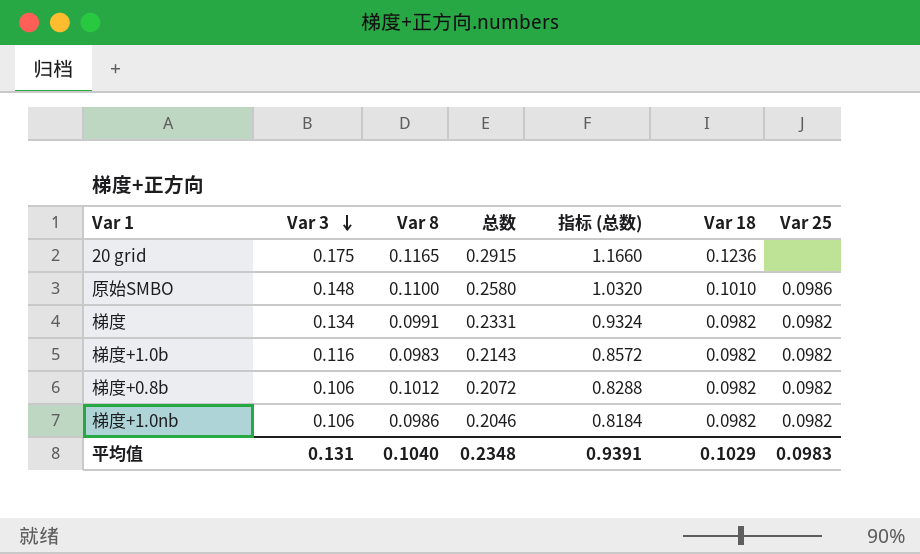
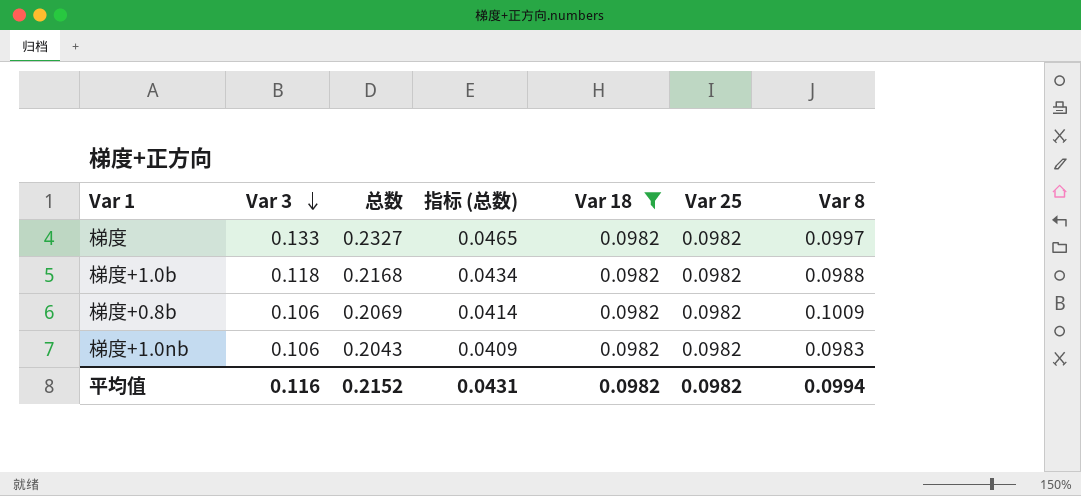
filter: none -> Var 18 = 0.0982
column 指标 (总数) | formula: [总数] * 4 -> [总数] * 0.2
column Var 8 | position: 3 -> 7
梯度 | Var 3: 0.134 -> 0.133
梯度 | 总数: 0.2331 -> 0.2327
梯度 | Var 8: 0.0991 -> 0.0997
梯度+1.0b | Var 3: 0.116 -> 0.118
梯度+1.0b | 总数: 0.2143 -> 0.2168
梯度+1.0b | Var 8: 0.0983 -> 0.0988
梯度+0.8b | 总数: 0.2072 -> 0.2069
梯度+0.8b | Var 8: 0.1012 -> 0.1009
梯度+1.0nb | 总数: 0.2046 -> 0.2043
梯度+1.0nb | Var 8: 0.0986 -> 0.0983
平均值 | Var 3: 0.131 -> 0.116
平均值 | 总数: 0.2348 -> 0.2152
平均值 | 指标 (总数): 0.9391 -> 0.0431
平均值 | Var 18: 0.1029 -> 0.0982
平均值 | Var 25: 0.0983 -> 0.0982
平均值 | Var 8: 0.1040 -> 0.0994

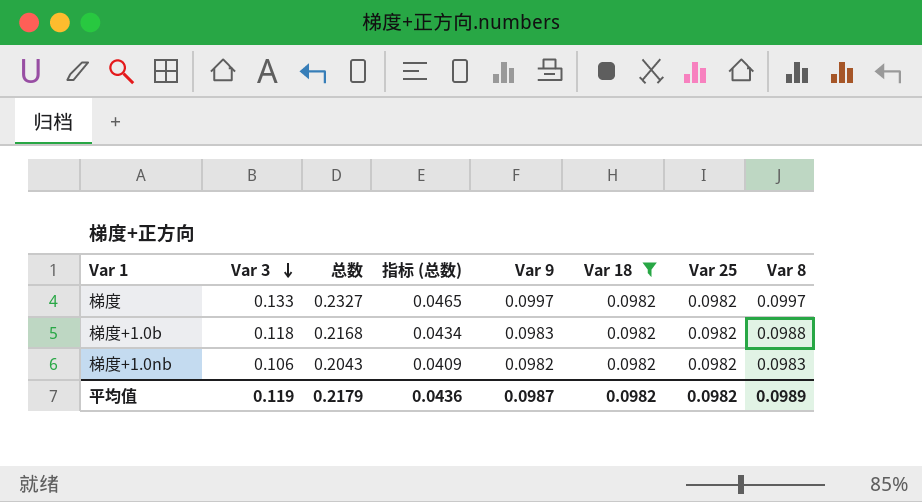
column Var 9 | position: none -> 5
row 梯度+0.8b: 0.106 | 0.2069 | 0.0414 | 0.0982 | 0.0982 | 0.1009 -> none
平均值 | Var 3: 0.116 -> 0.119
平均值 | 总数: 0.2152 -> 0.2179
平均值 | 指标 (总数): 0.0431 -> 0.0436
平均值 | Var 8: 0.0994 -> 0.0989

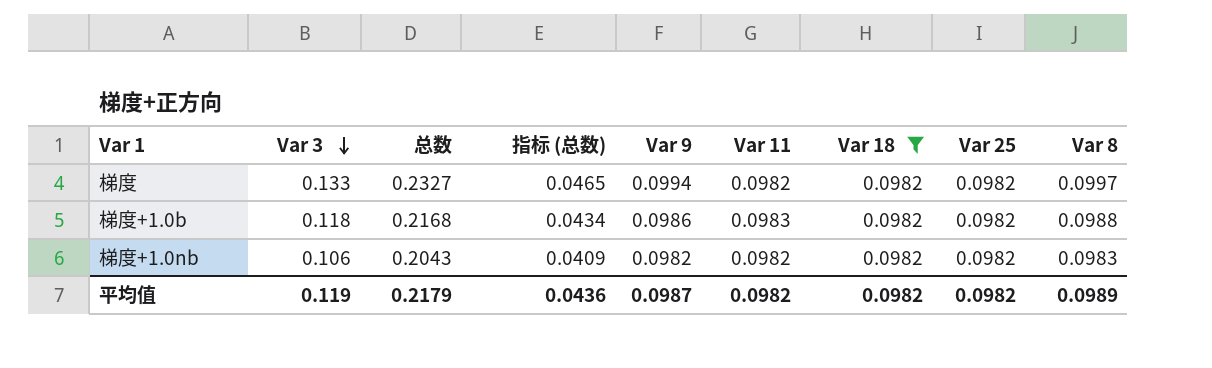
column Var 11 | position: none -> 6
梯度 | Var 9: 0.0997 -> 0.0994
梯度+1.0b | Var 9: 0.0983 -> 0.0986

